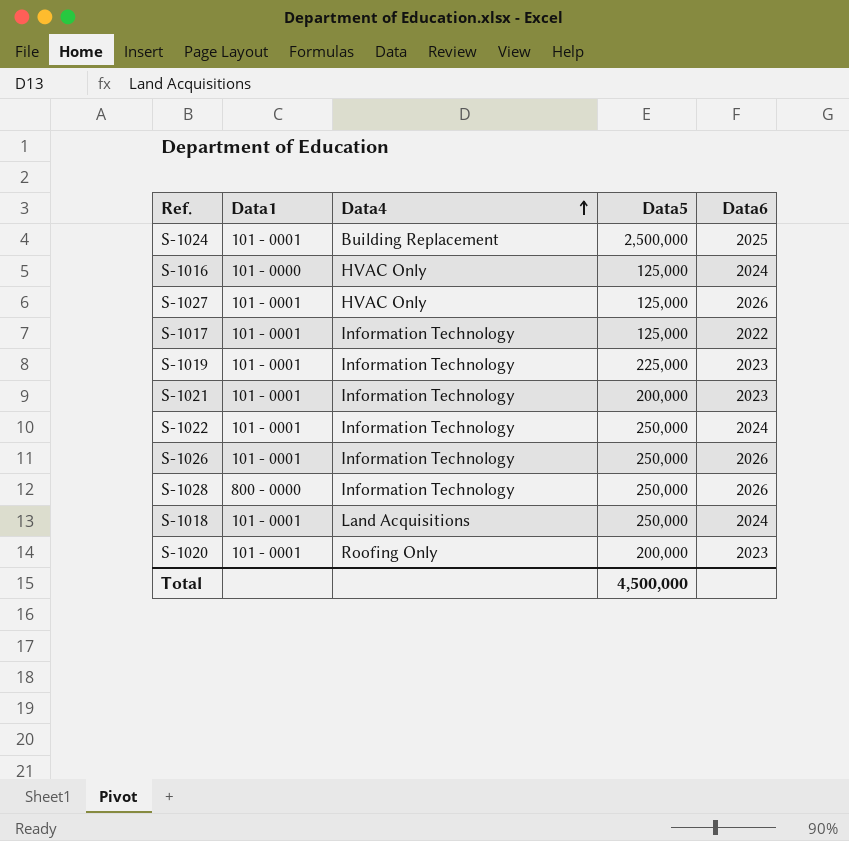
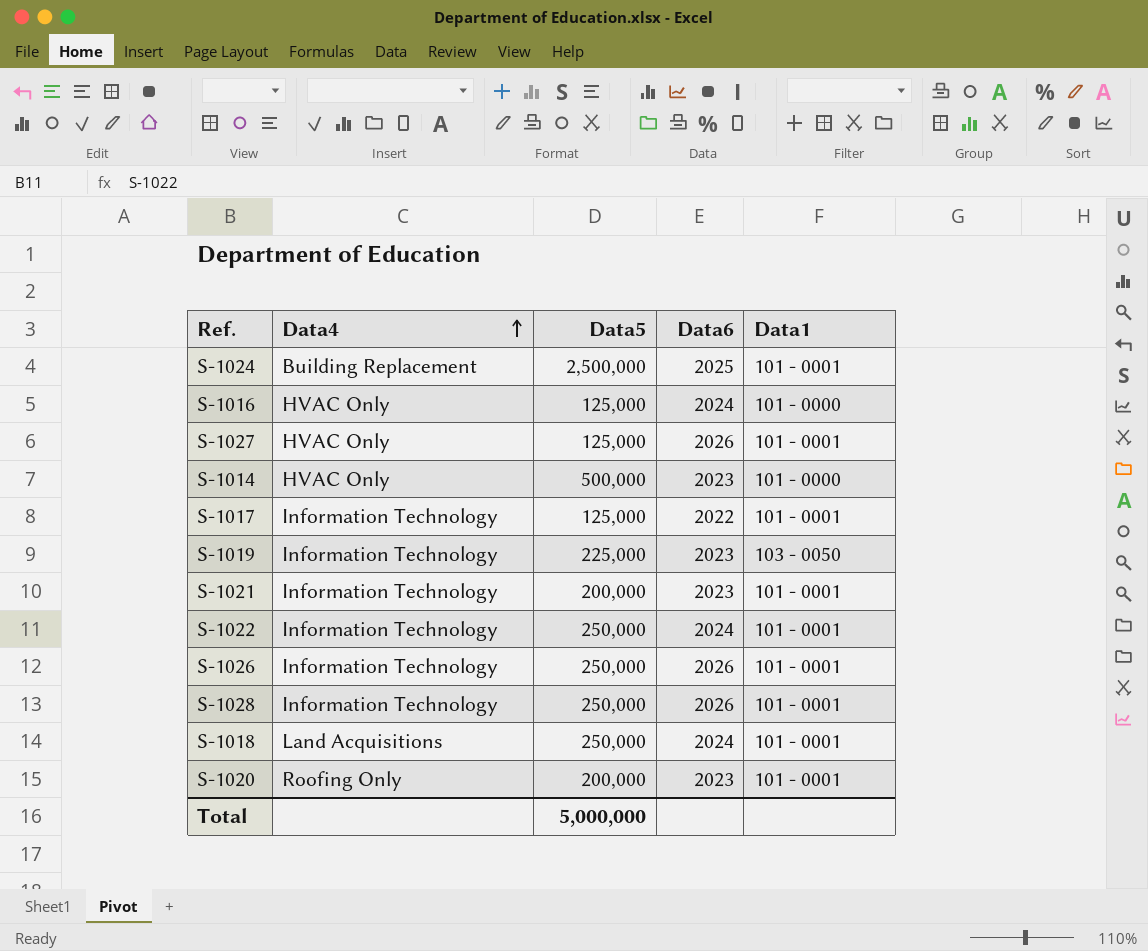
column Data1 | position: 2 -> 5
row S-1014: none -> HVAC Only | 500,000 | 2023 | 101 - 0000
S-1019 | Data1: 101 - 0001 -> 103 - 0050
S-1028 | Data1: 800 - 0000 -> 101 - 0001
Total | Data5: 4,500,000 -> 5,000,000

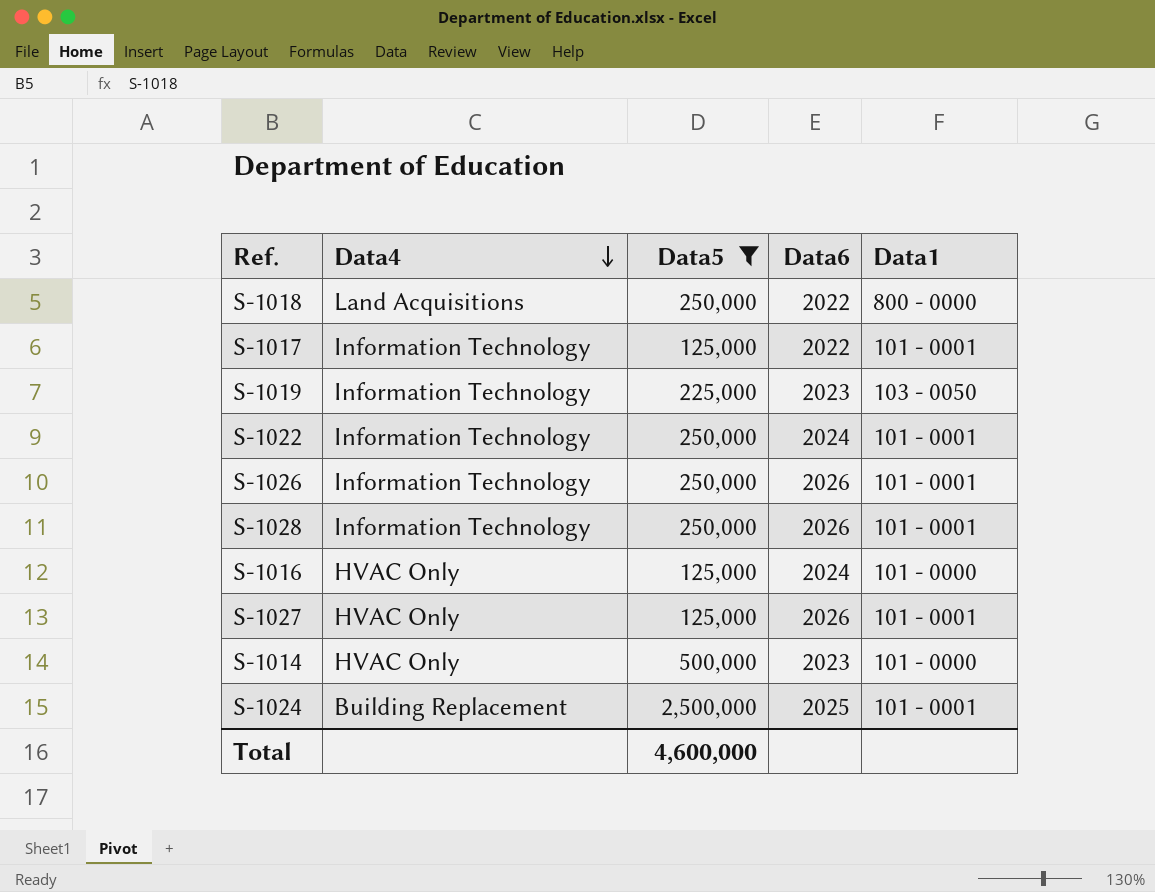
filter: none -> Data5 != 200,000
row order: Data4 ascending -> Data4 descending
S-1018 | Data6: 2024 -> 2022
S-1018 | Data1: 101 - 0001 -> 800 - 0000
Total | Data5: 5,000,000 -> 4,600,000

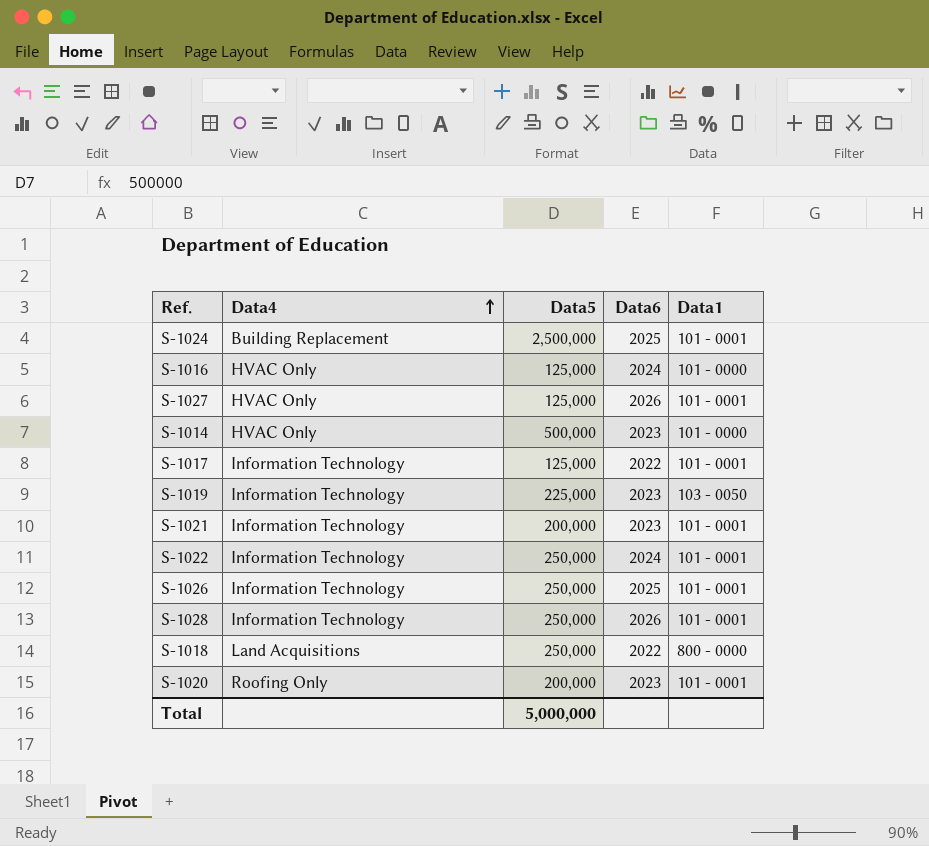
filter: Data5 != 200,000 -> none
row order: Data4 descending -> Data4 ascending
S-1026 | Data6: 2026 -> 2025
Total | Data5: 4,600,000 -> 5,000,000

